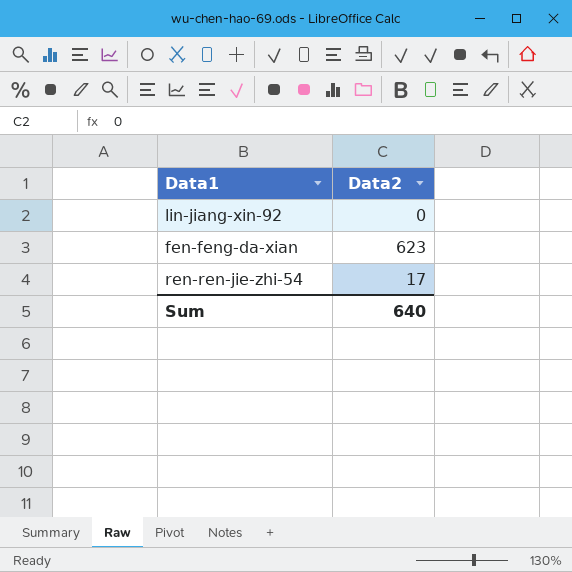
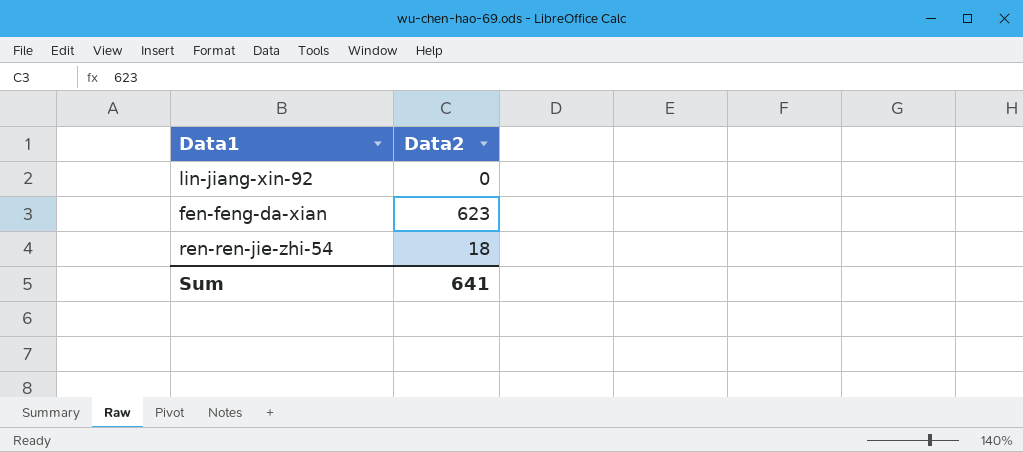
ren-ren-jie-zhi-54 | Data2: 17 -> 18
Sum | Data2: 640 -> 641

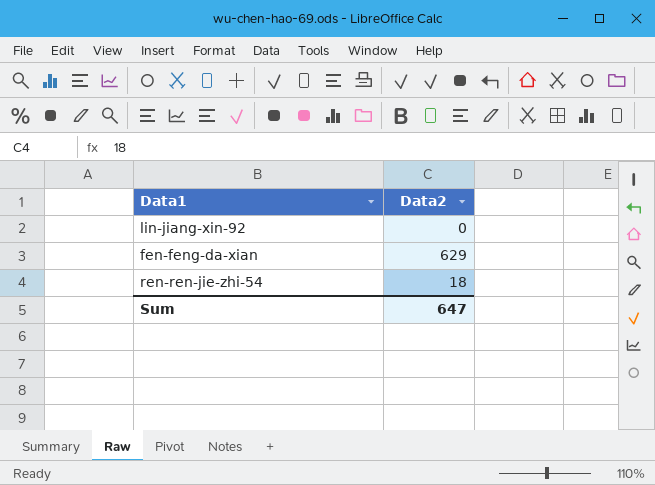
fen-feng-da-xian | Data2: 623 -> 629
Sum | Data2: 641 -> 647

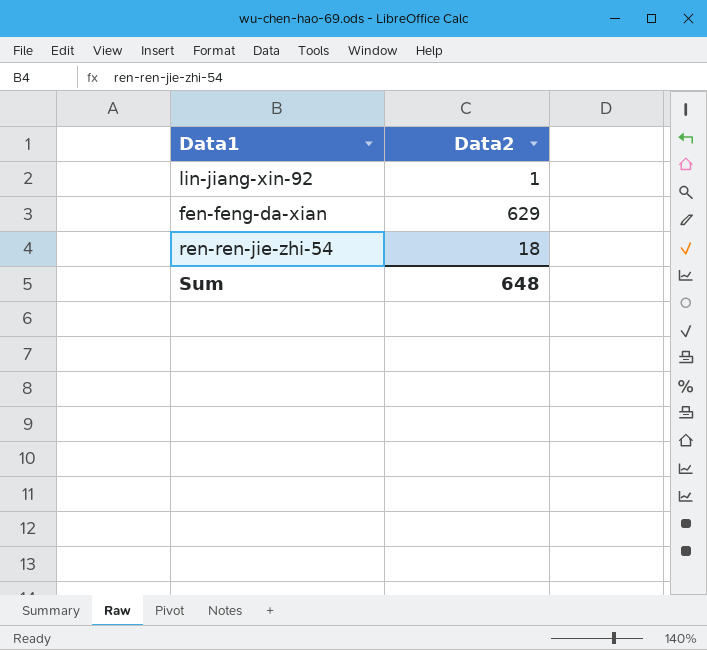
lin-jiang-xin-92 | Data2: 0 -> 1
Sum | Data2: 647 -> 648

